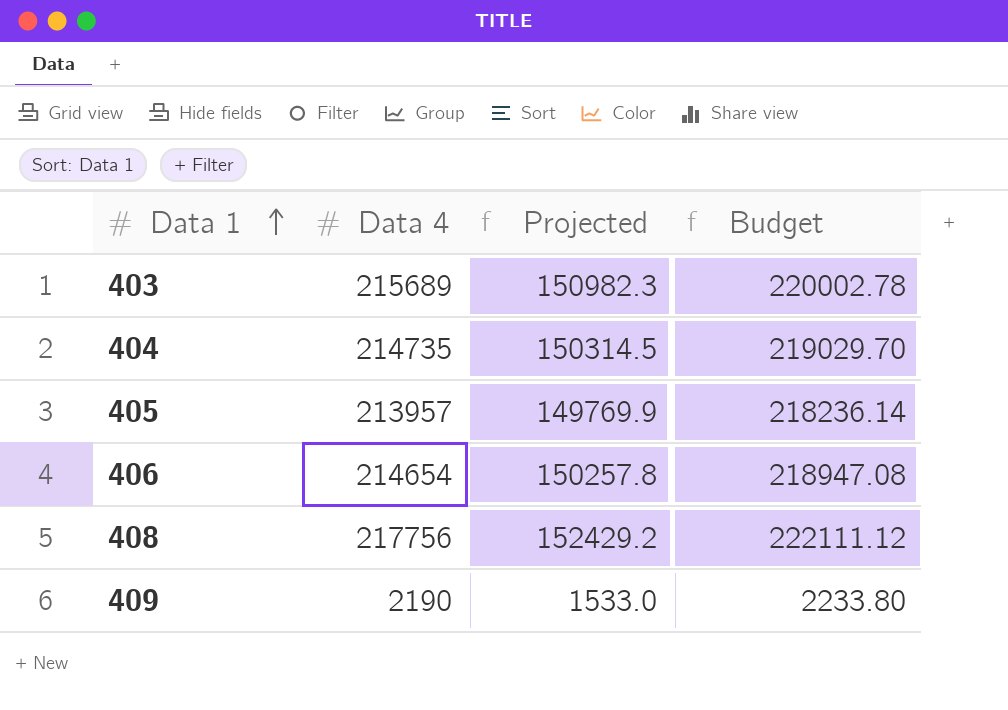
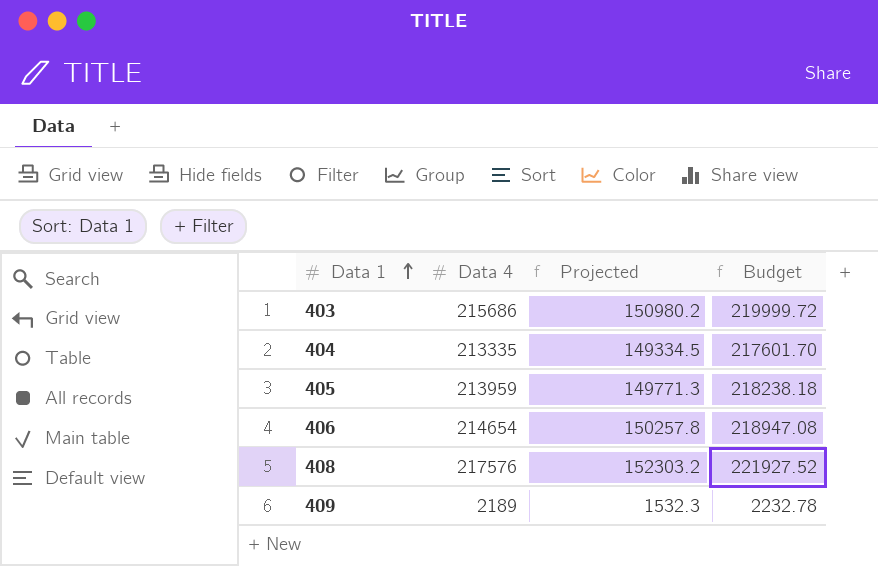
403 | Data 4: 215689 -> 215686
403 | Projected: 150982.3 -> 150980.2
403 | Budget: 220002.78 -> 219999.72
404 | Data 4: 214735 -> 213335
404 | Projected: 150314.5 -> 149334.5
404 | Budget: 219029.70 -> 217601.70
405 | Data 4: 213957 -> 213959
405 | Projected: 149769.9 -> 149771.3
405 | Budget: 218236.14 -> 218238.18
408 | Data 4: 217756 -> 217576
408 | Projected: 152429.2 -> 152303.2
408 | Budget: 222111.12 -> 221927.52
409 | Data 4: 2190 -> 2189
409 | Projected: 1533.0 -> 1532.3
409 | Budget: 2233.80 -> 2232.78

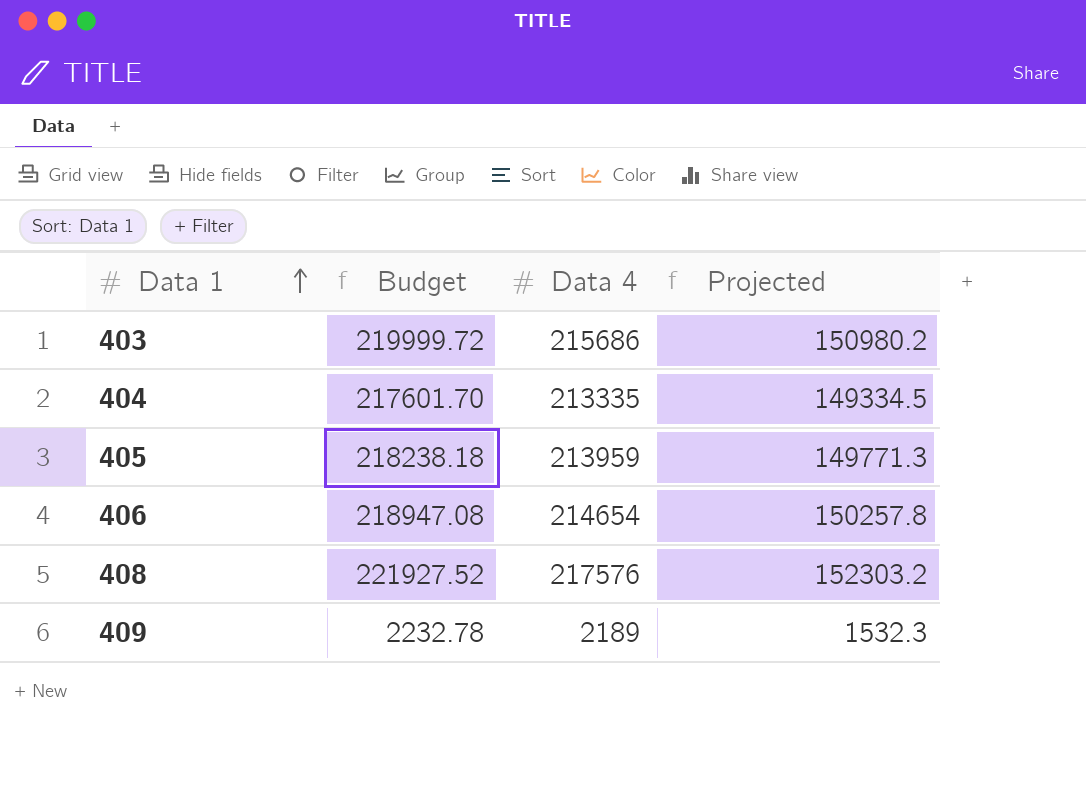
column Budget | position: 4 -> 2

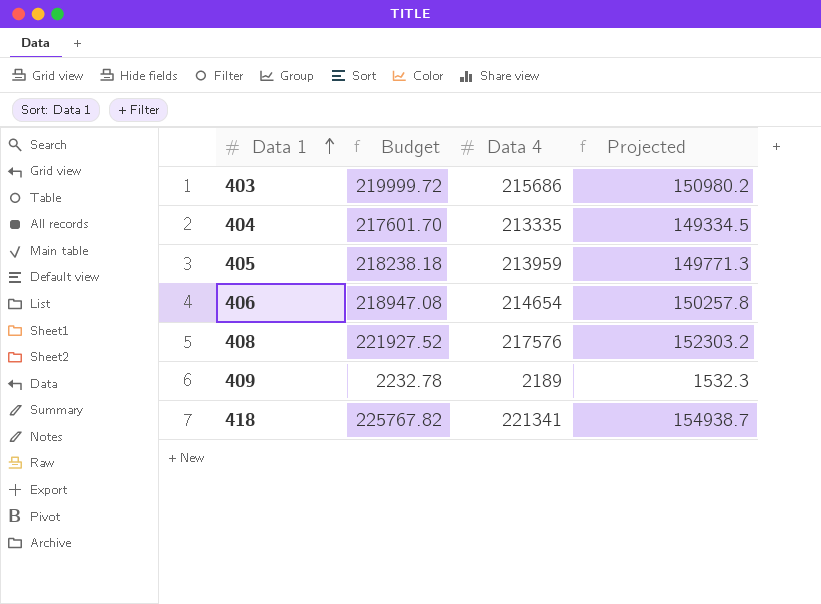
row 418: none -> 225767.82 | 221341 | 154938.7

